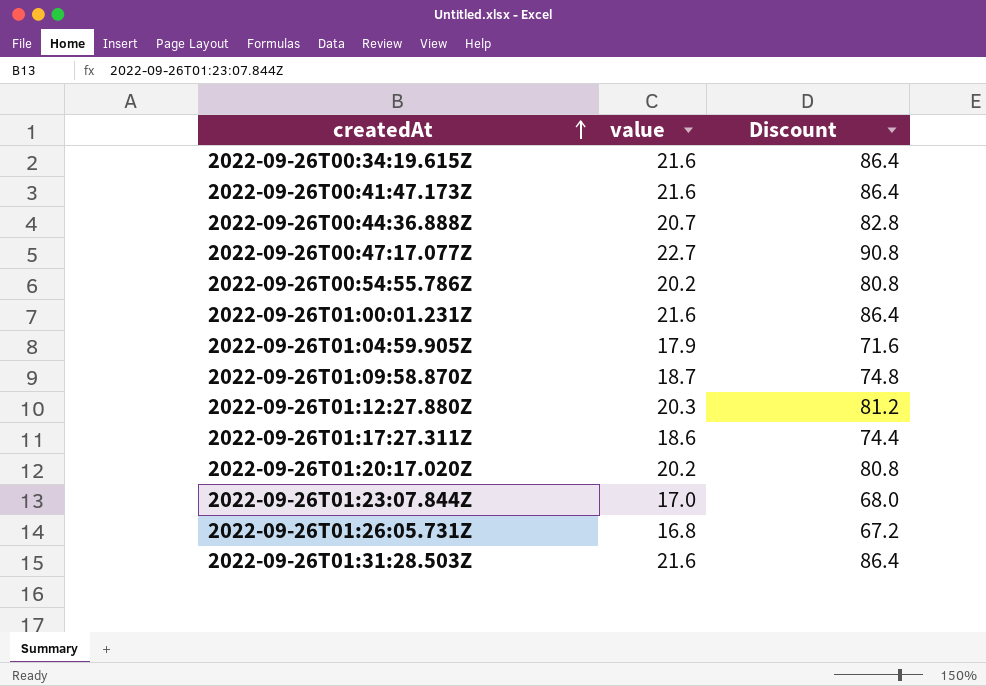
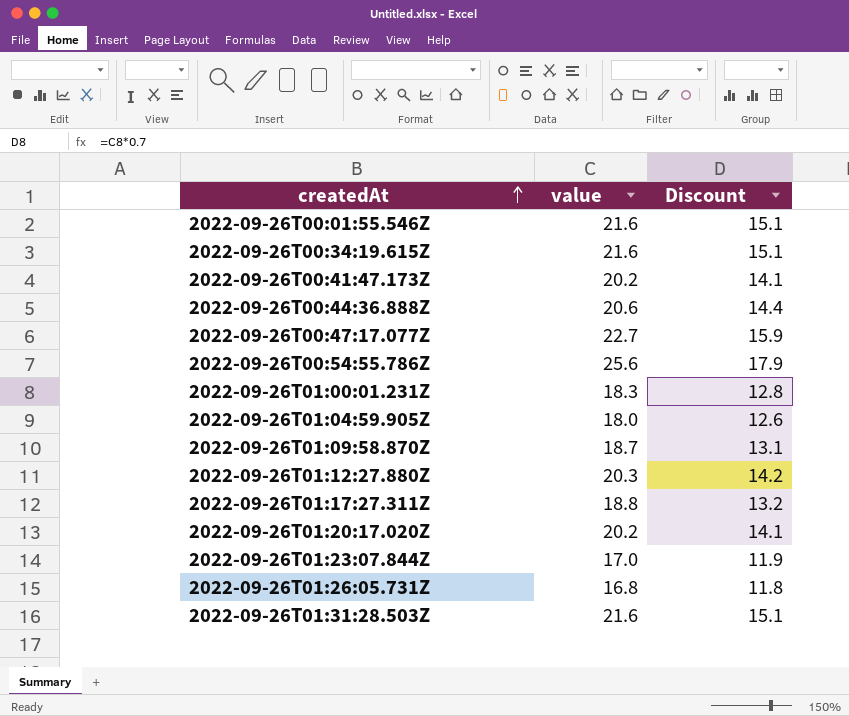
column Discount | formula: [value] * 4 -> [value] * 0.7
row 2022-09-26T00:01:55.546Z: none -> 21.6 | 15.1
2022-09-26T00:41:47.173Z | value: 21.6 -> 20.2
2022-09-26T00:44:36.888Z | value: 20.7 -> 20.6
2022-09-26T00:54:55.786Z | value: 20.2 -> 25.6
2022-09-26T01:00:01.231Z | value: 21.6 -> 18.3
2022-09-26T01:04:59.905Z | value: 17.9 -> 18.0
2022-09-26T01:17:27.311Z | value: 18.6 -> 18.8

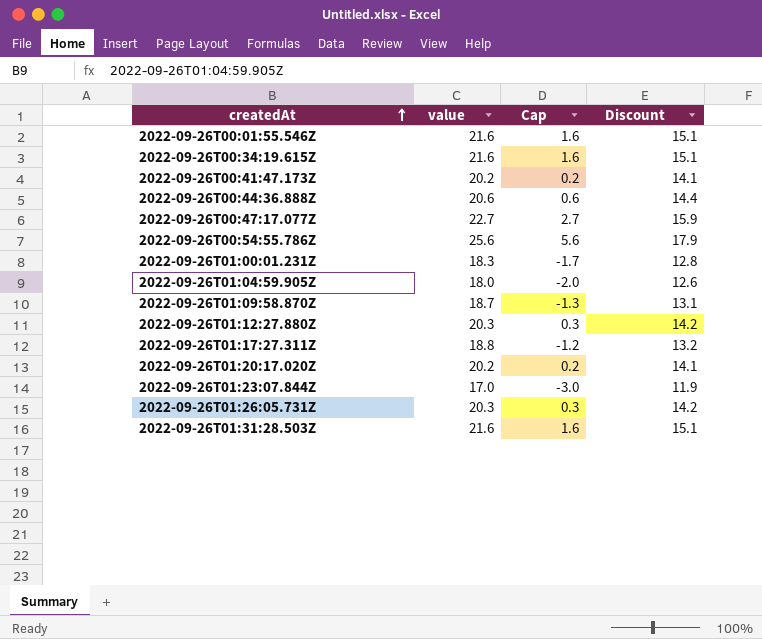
column Cap | formula: none -> [value] - 20
2022-09-26T01:26:05.731Z | value: 16.8 -> 20.3
2022-09-26T01:26:05.731Z | Discount: 11.8 -> 14.2

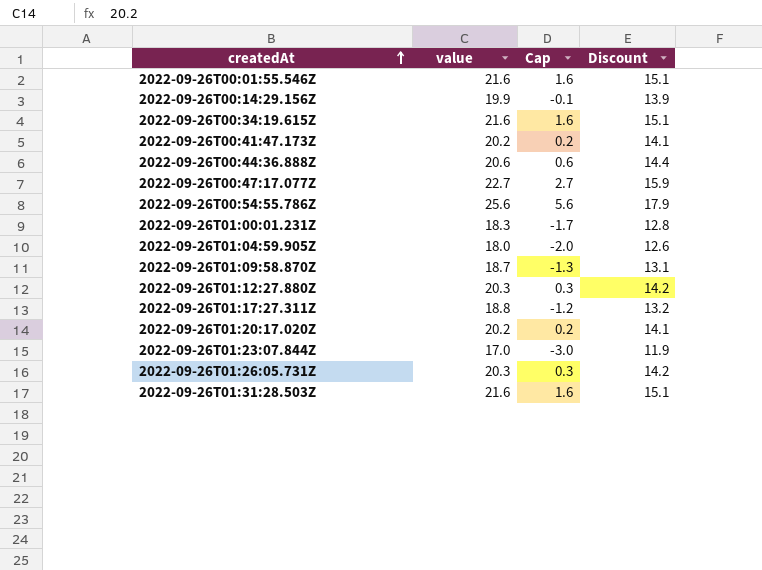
row 2022-09-26T00:14:29.156Z: none -> 19.9 | -0.1 | 13.9

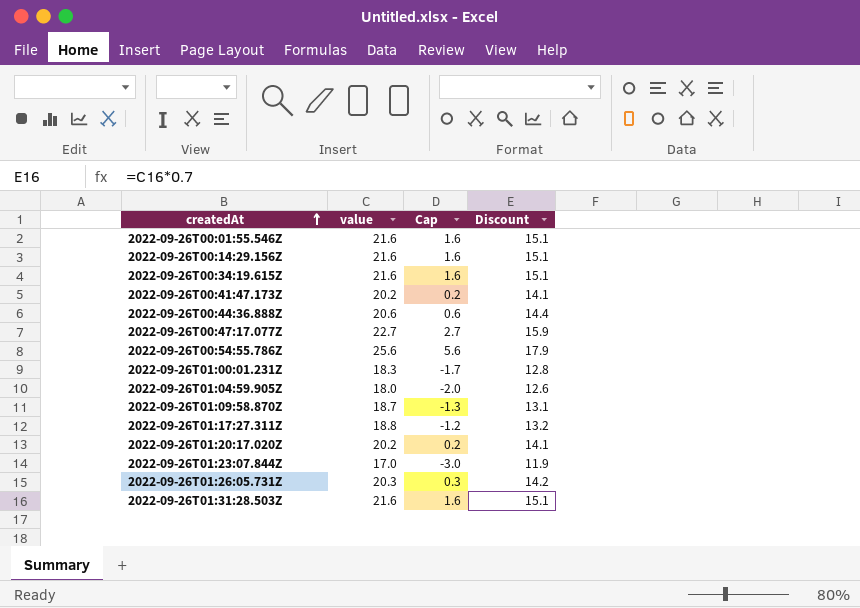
row 2022-09-26T01:12:27.880Z: 20.3 | 0.3 | 14.2 -> none
2022-09-26T00:14:29.156Z | value: 19.9 -> 21.6
2022-09-26T00:14:29.156Z | Cap: -0.1 -> 1.6
2022-09-26T00:14:29.156Z | Discount: 13.9 -> 15.1

